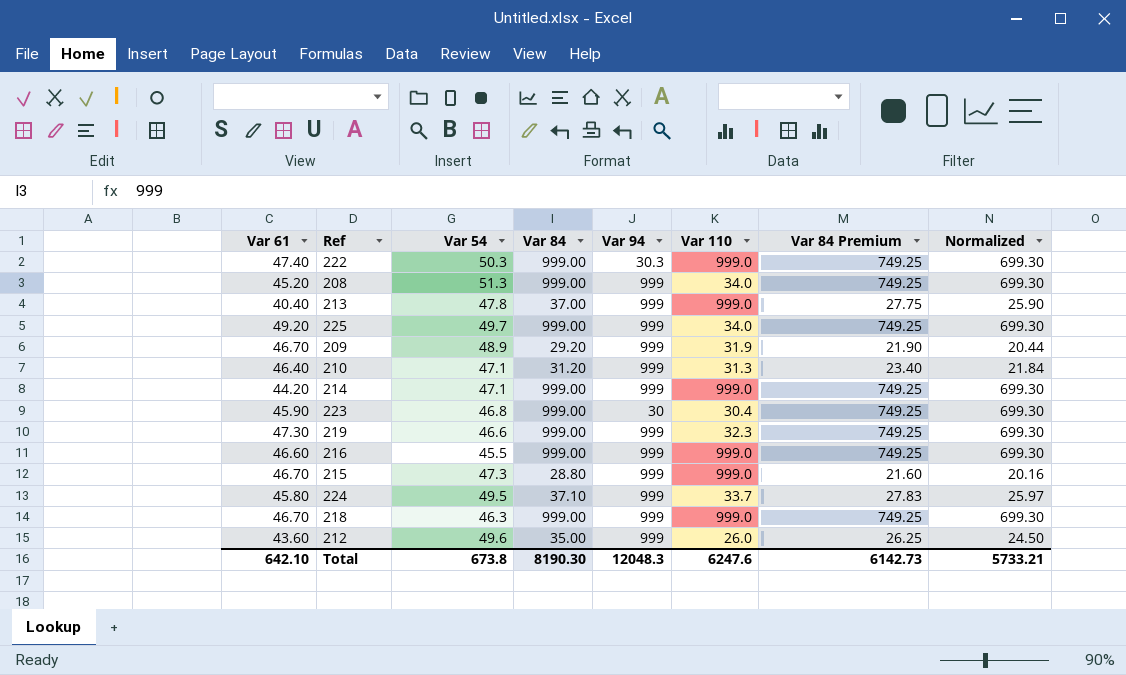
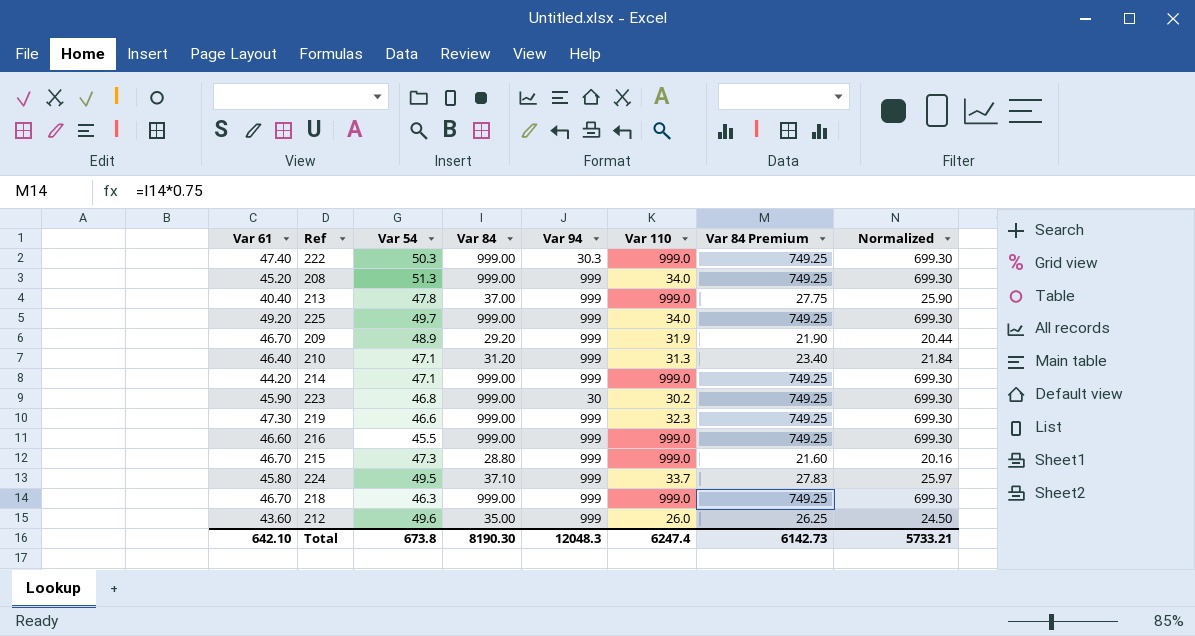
223 | Var 110: 30.4 -> 30.2
Total | Var 110: 6247.6 -> 6247.4

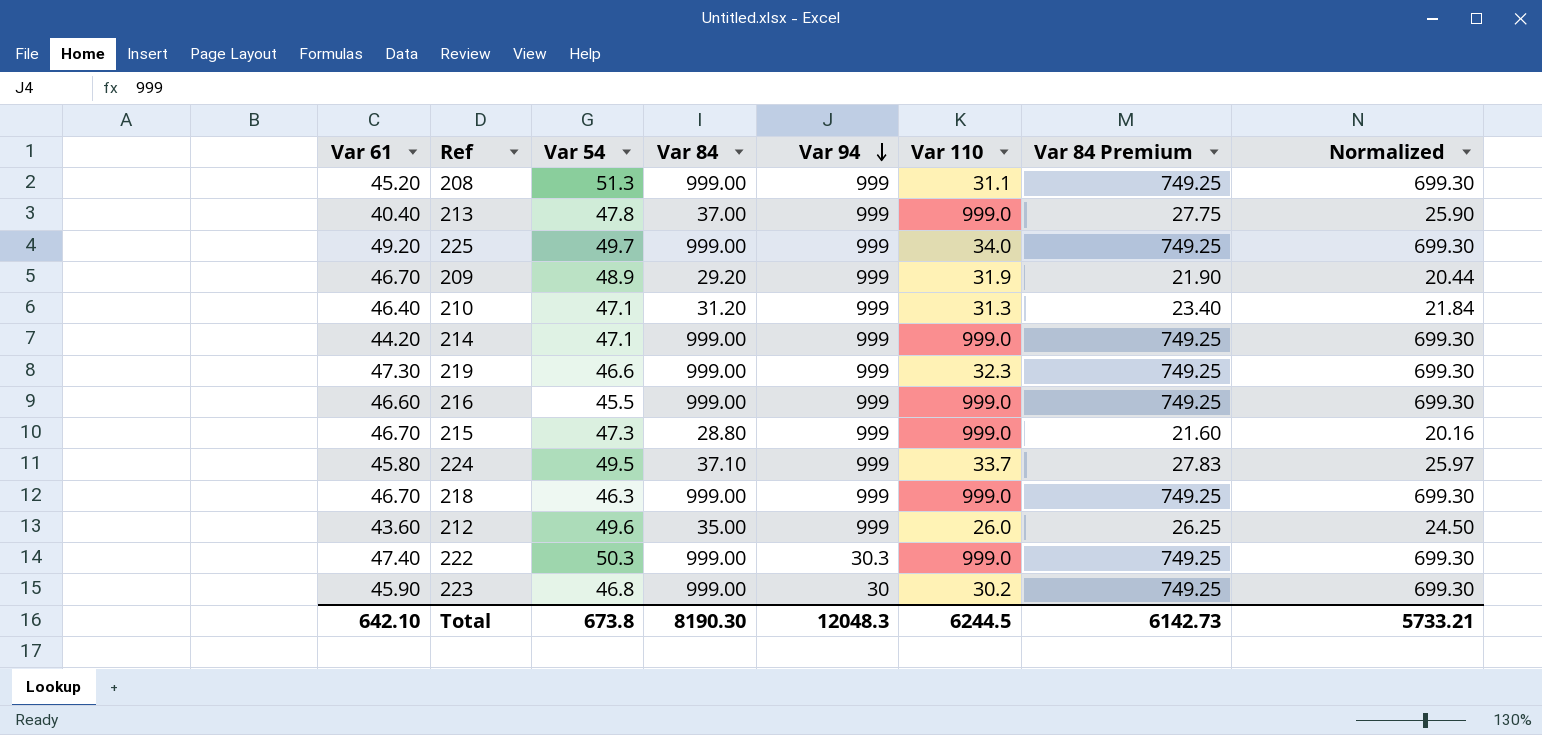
row order: none -> Var 94 descending
208 | Var 110: 34.0 -> 31.1
Total | Var 110: 6247.4 -> 6244.5

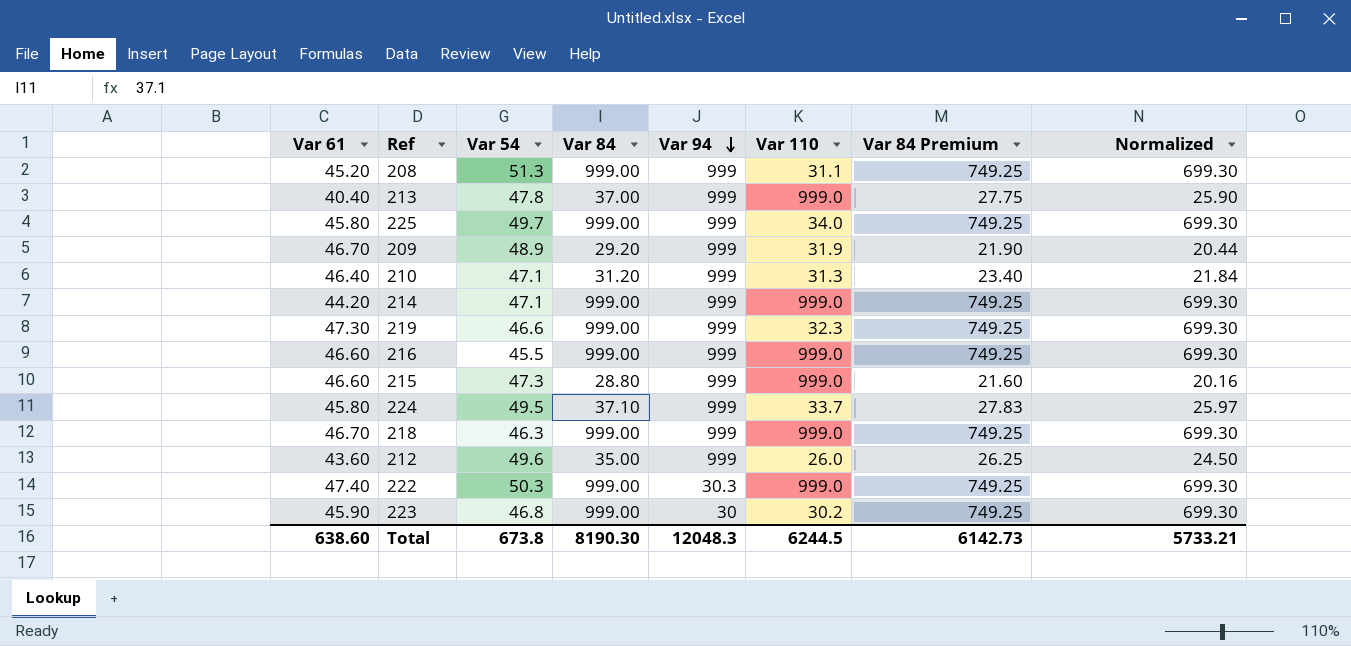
225 | Var 61: 49.20 -> 45.80
215 | Var 61: 46.70 -> 46.60
Total | Var 61: 642.10 -> 638.60

